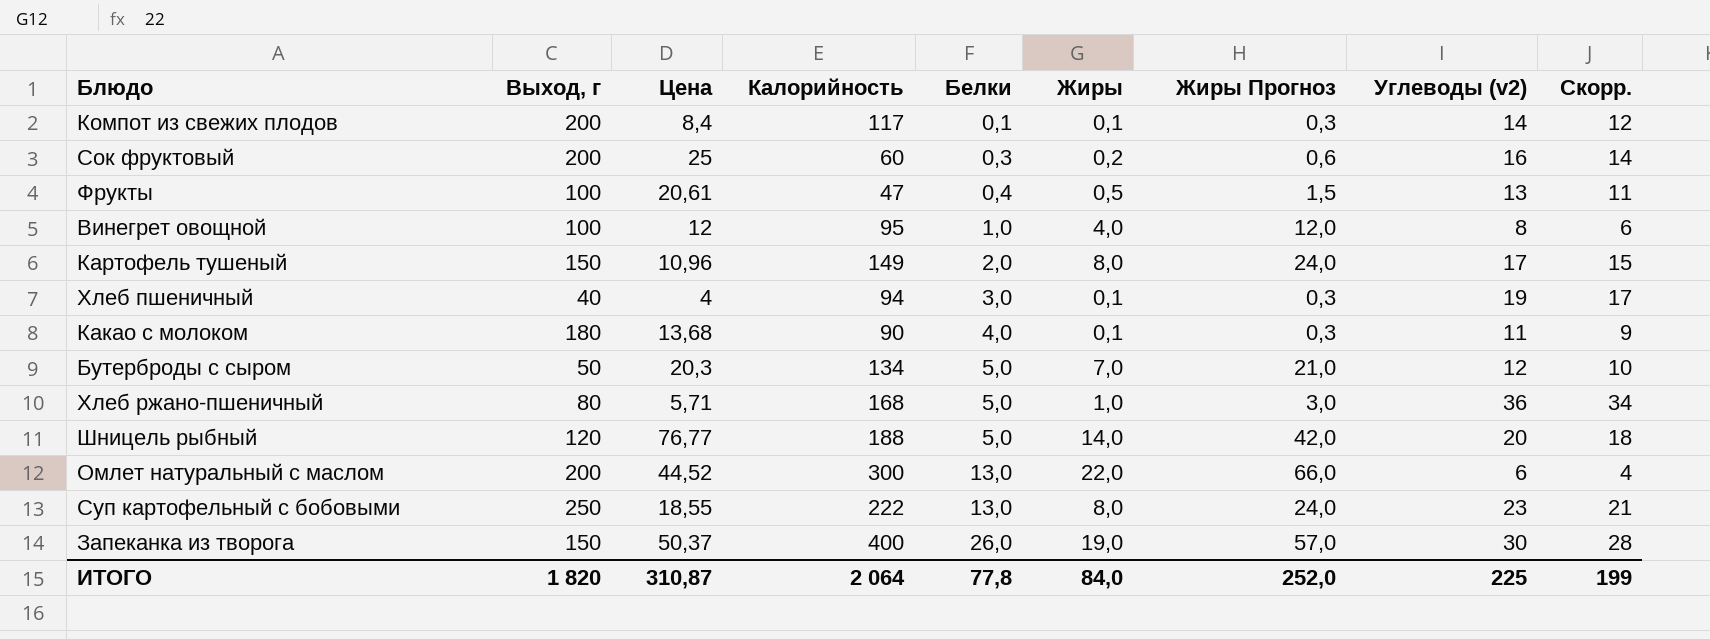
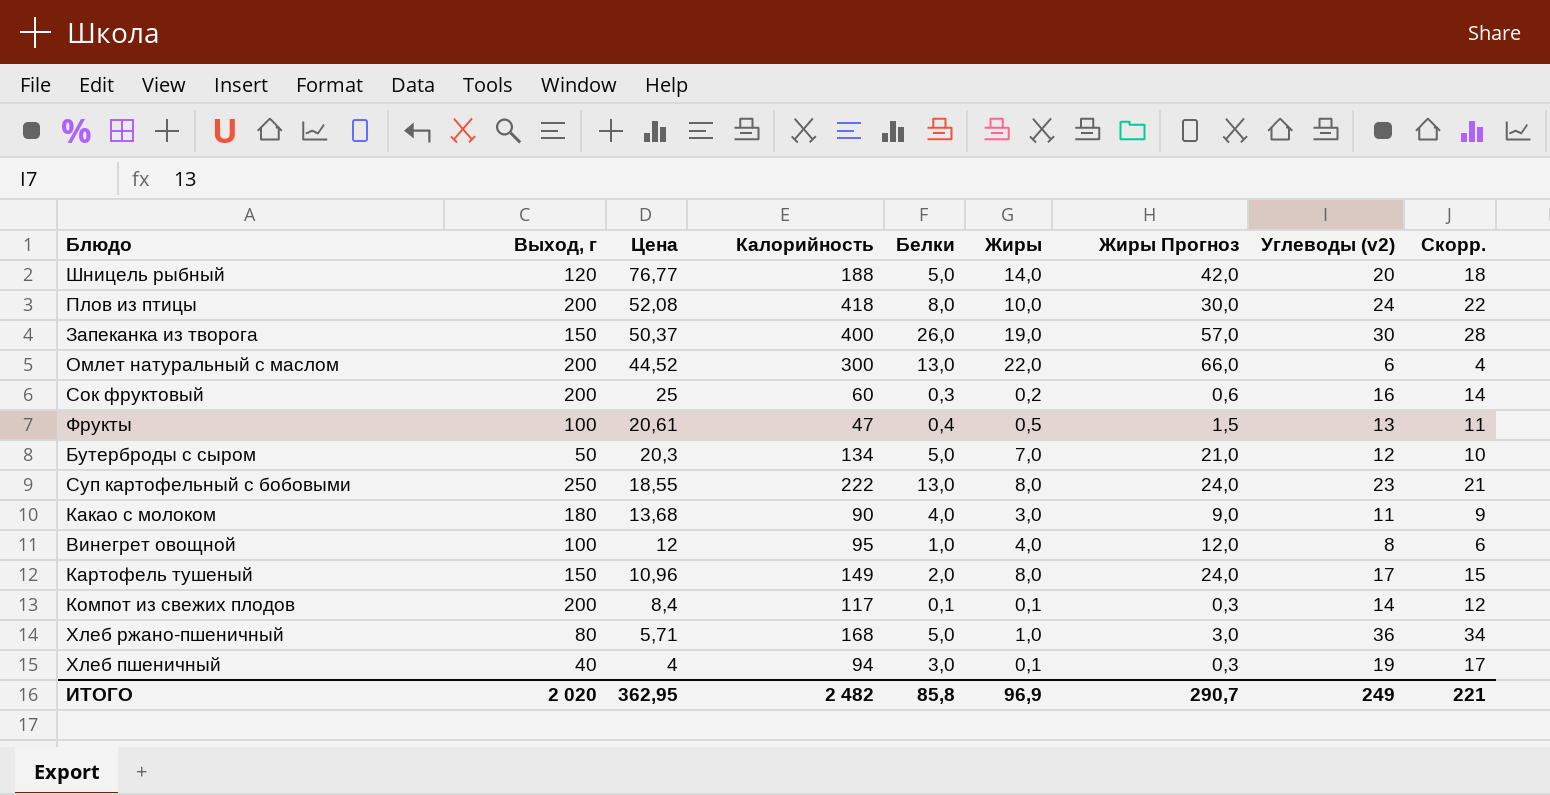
row order: Белки ascending -> Цена descending
row Плов из птицы: none -> 200 | 52,08 | 418 | 8,0 | 10,0 | 30,0 | 24 | 22
Какао с молоком | Жиры: 0,1 -> 3,0
Какао с молоком | Жиры Прогноз: 0,3 -> 9,0
ИТОГО | Выход, г: 1 820 -> 2 020
ИТОГО | Цена: 310,87 -> 362,95
ИТОГО | Калорийность: 2 064 -> 2 482
ИТОГО | Белки: 77,8 -> 85,8
ИТОГО | Жиры: 84,0 -> 96,9
ИТОГО | Жиры Прогноз: 252,0 -> 290,7
ИТОГО | Углеводы (v2): 225 -> 249
ИТОГО | Скорр.: 199 -> 221

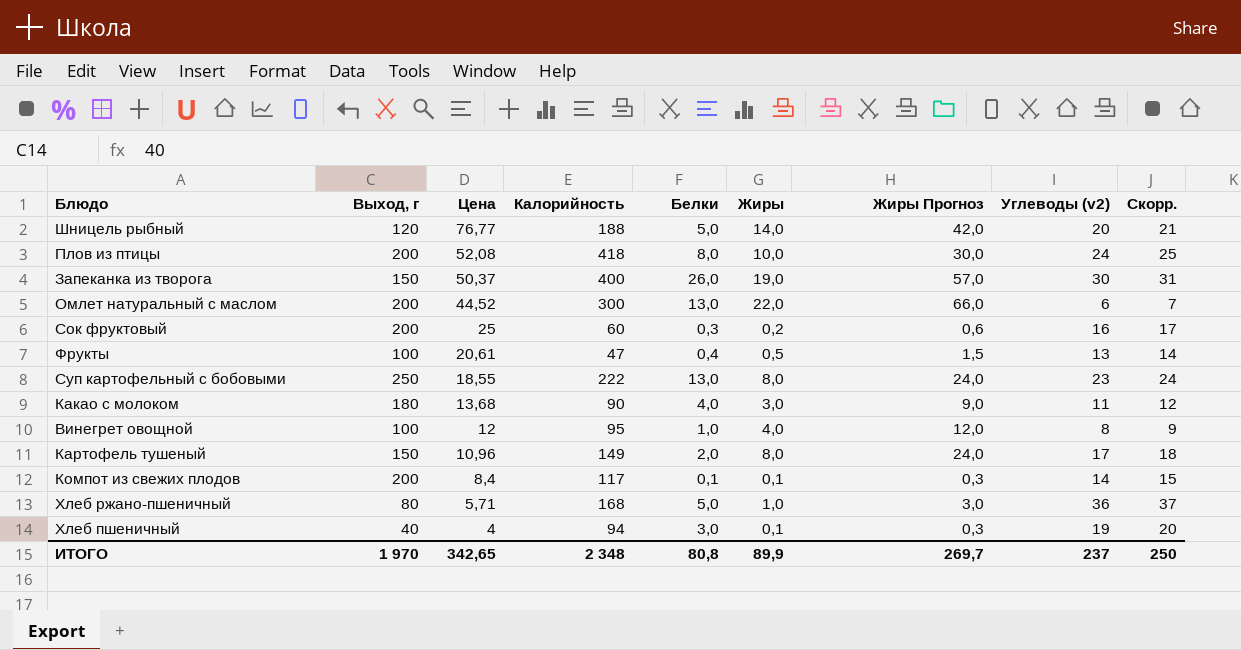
column Скорр. | formula: [Углеводы (v2)] - 2 -> [Углеводы (v2)] + 1
row Бутерброды с сыром: 50 | 20,3 | 134 | 5,0 | 7,0 | 21,0 | 12 | 10 -> none
ИТОГО | Выход, г: 2 020 -> 1 970
ИТОГО | Цена: 362,95 -> 342,65
ИТОГО | Калорийность: 2 482 -> 2 348
ИТОГО | Белки: 85,8 -> 80,8
ИТОГО | Жиры: 96,9 -> 89,9
ИТОГО | Жиры Прогноз: 290,7 -> 269,7
ИТОГО | Углеводы (v2): 249 -> 237
ИТОГО | Скорр.: 221 -> 250

